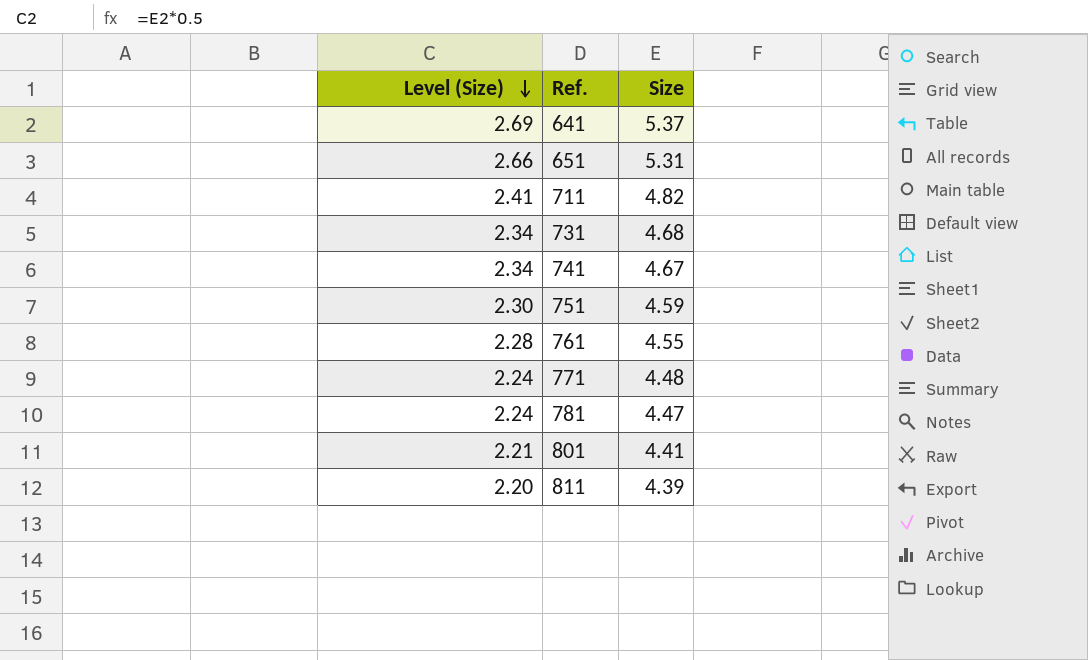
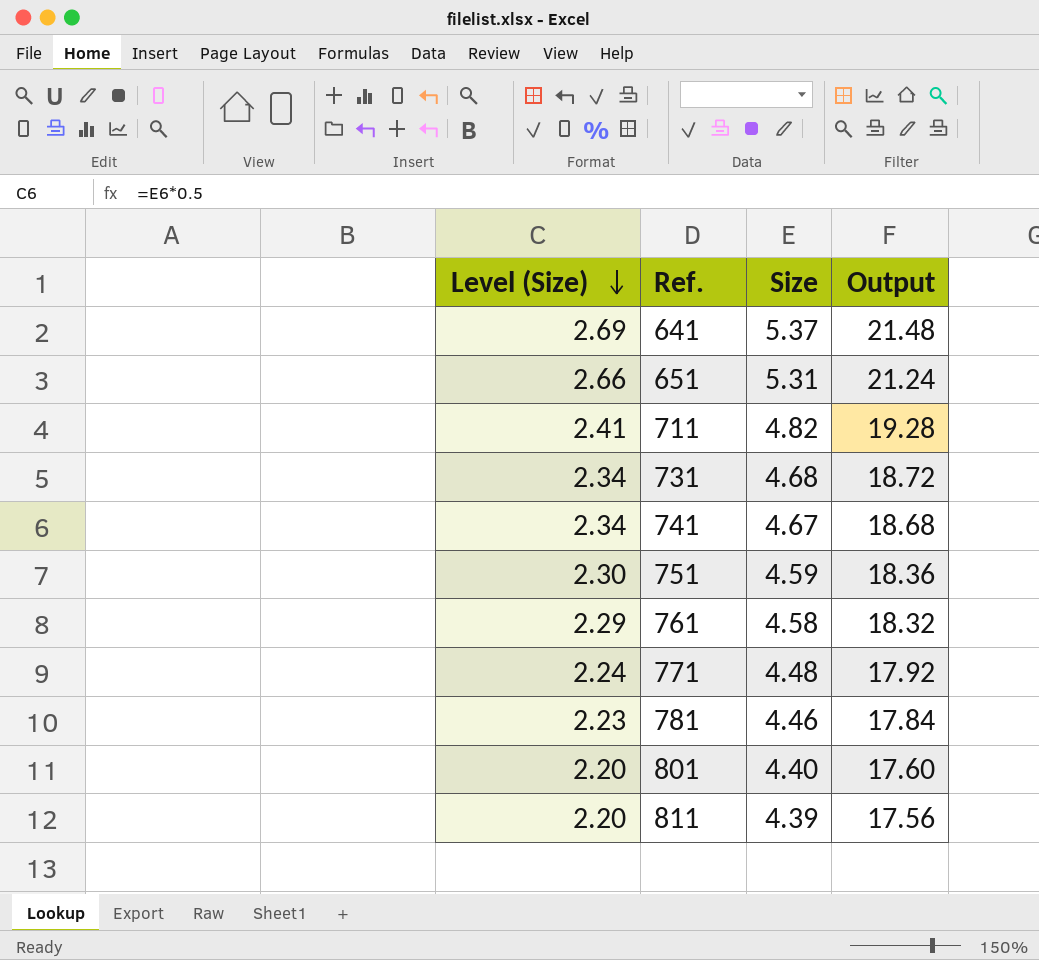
column Output | formula: none -> [Size] * 4
761 | Level (Size): 2.28 -> 2.29
761 | Size: 4.55 -> 4.58
781 | Level (Size): 2.24 -> 2.23
781 | Size: 4.47 -> 4.46
801 | Level (Size): 2.21 -> 2.20
801 | Size: 4.41 -> 4.40

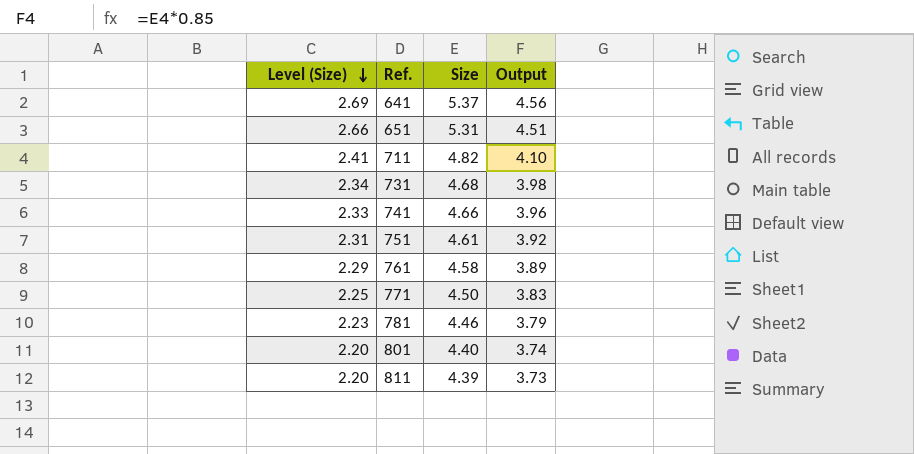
column Output | formula: [Size] * 4 -> [Size] * 0.85
741 | Level (Size): 2.34 -> 2.33
741 | Size: 4.67 -> 4.66
751 | Level (Size): 2.30 -> 2.31
751 | Size: 4.59 -> 4.61
771 | Level (Size): 2.24 -> 2.25
771 | Size: 4.48 -> 4.50

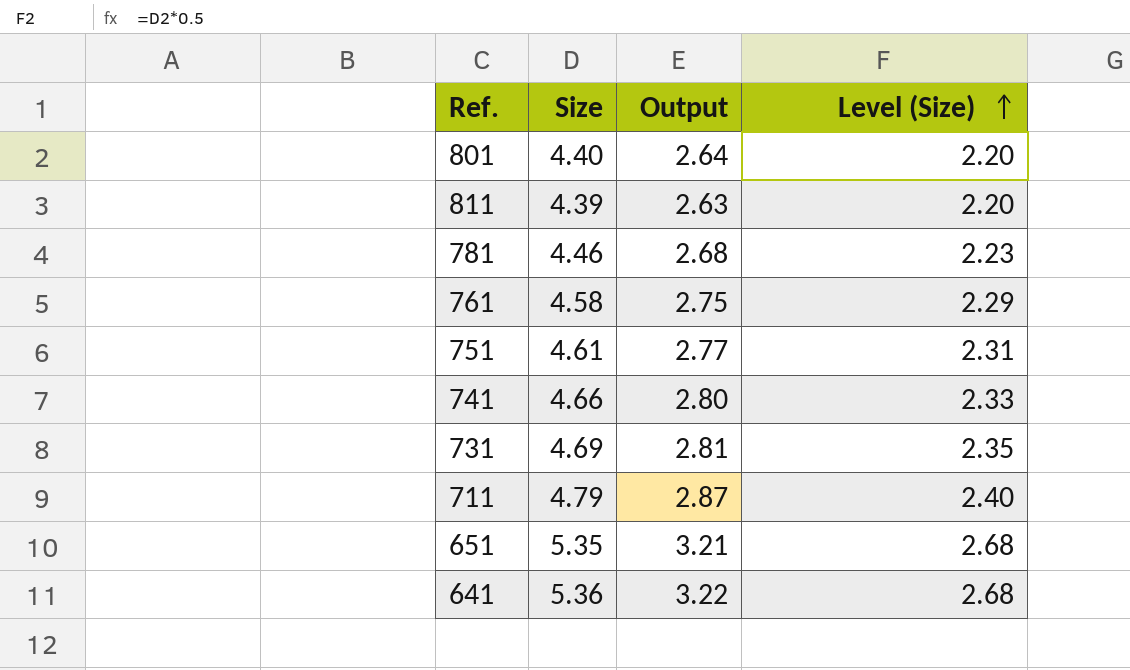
row order: Level (Size) descending -> Level (Size) ascending
column Output | formula: [Size] * 0.85 -> [Size] * 0.6
column Level (Size) | position: 1 -> 4
row 771: 2.25 | 4.50 | 3.83 -> none
731 | Size: 4.68 -> 4.69
731 | Level (Size): 2.34 -> 2.35
711 | Size: 4.82 -> 4.79
711 | Level (Size): 2.41 -> 2.40
651 | Size: 5.31 -> 5.35
651 | Level (Size): 2.66 -> 2.68
641 | Size: 5.37 -> 5.36
641 | Level (Size): 2.69 -> 2.68

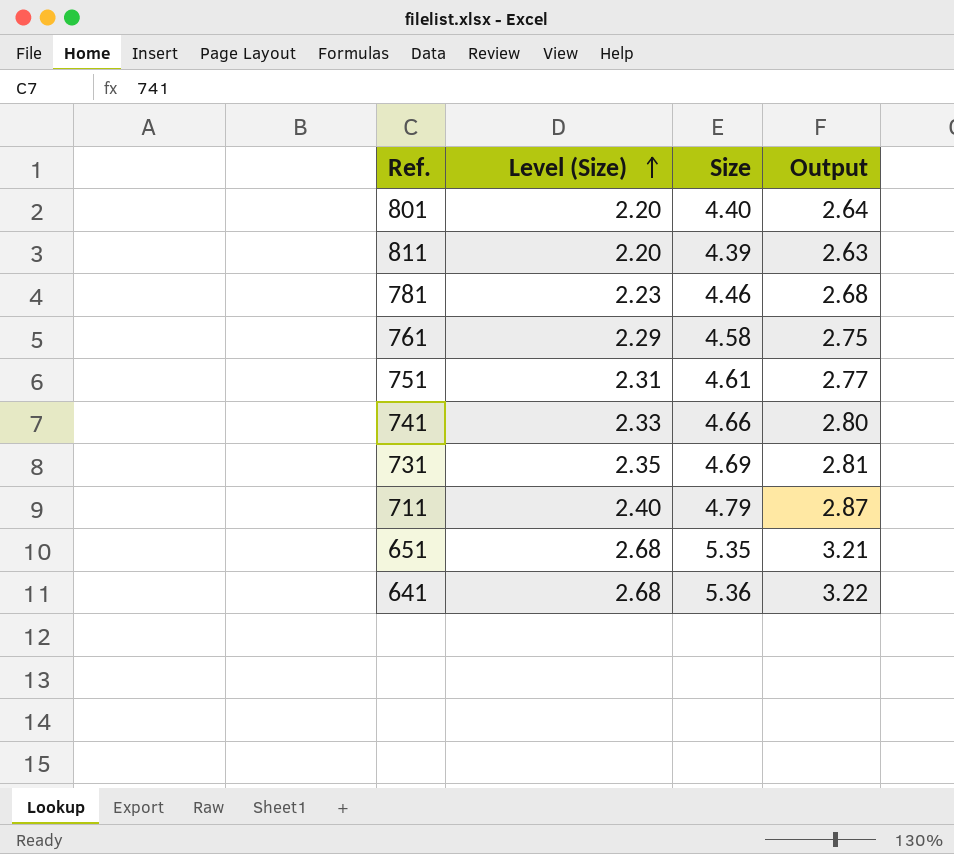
column Level (Size) | position: 4 -> 2

